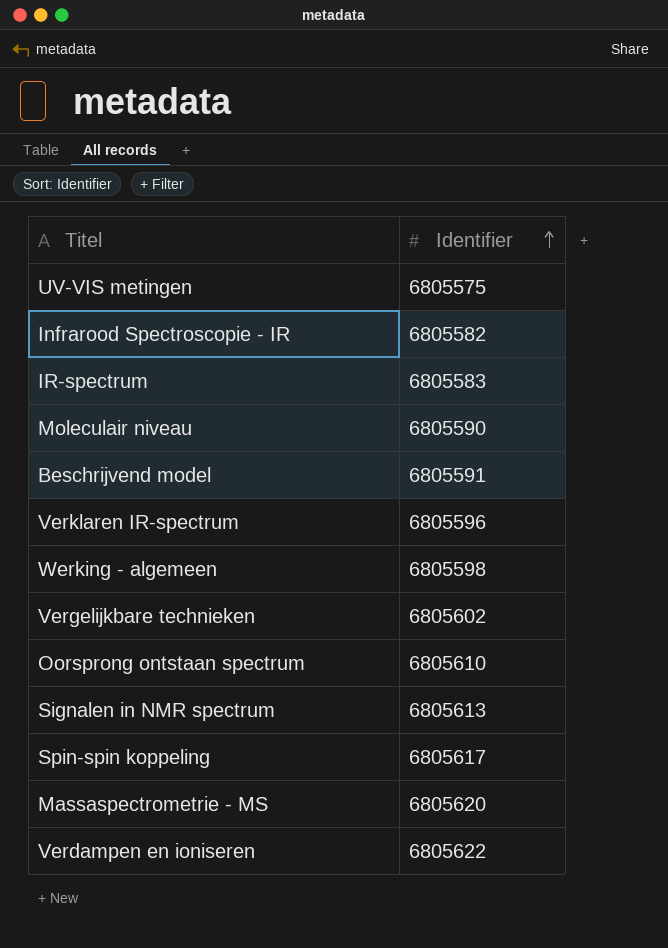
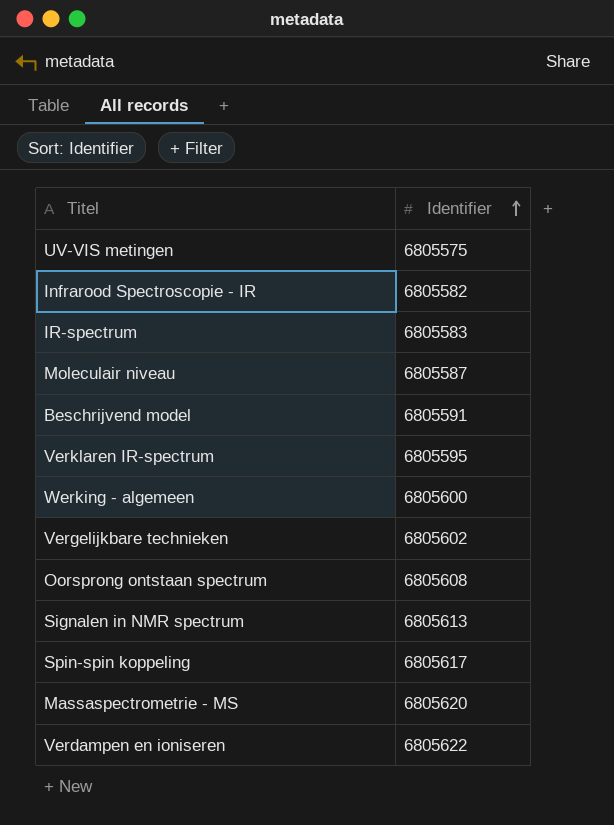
Moleculair niveau | Identifier: 6805590 -> 6805587
Verklaren IR-spectrum | Identifier: 6805596 -> 6805595
Werking - algemeen | Identifier: 6805598 -> 6805600
Oorsprong ontstaan spectrum | Identifier: 6805610 -> 6805608

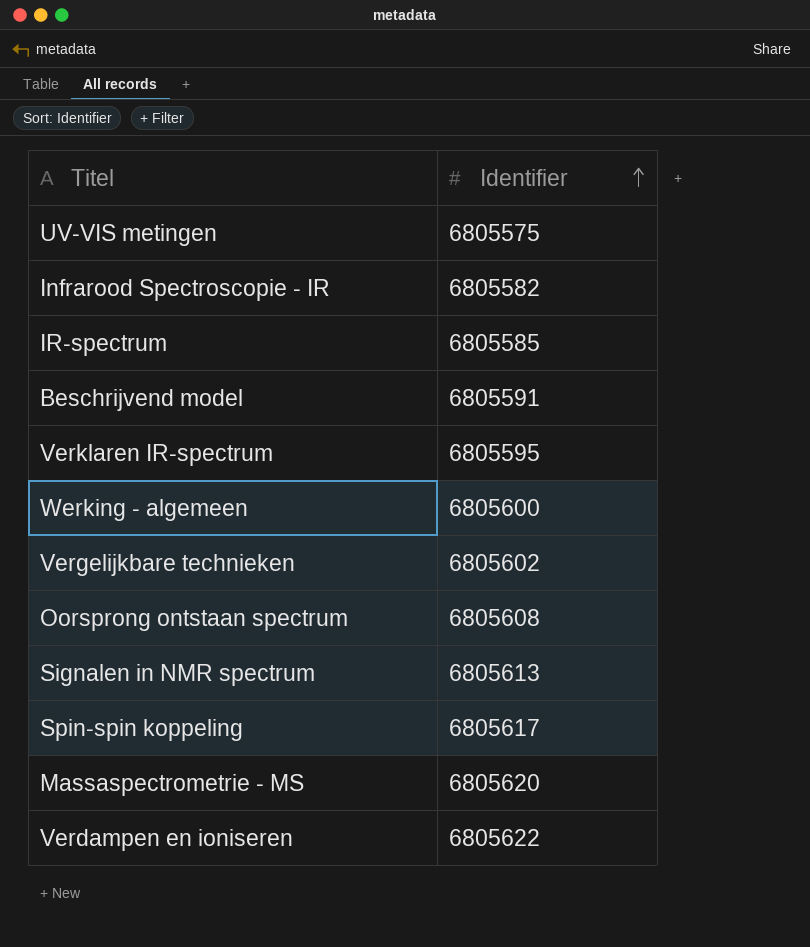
row Moleculair niveau: 6805587 -> none
IR-spectrum | Identifier: 6805583 -> 6805585

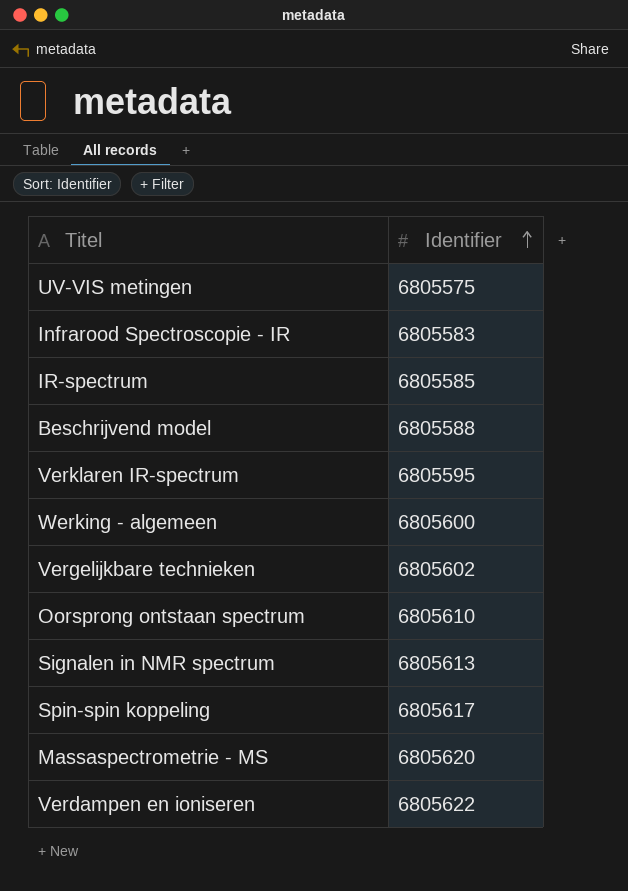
Infrarood Spectroscopie - IR | Identifier: 6805582 -> 6805583
Beschrijvend model | Identifier: 6805591 -> 6805588
Oorsprong ontstaan spectrum | Identifier: 6805608 -> 6805610

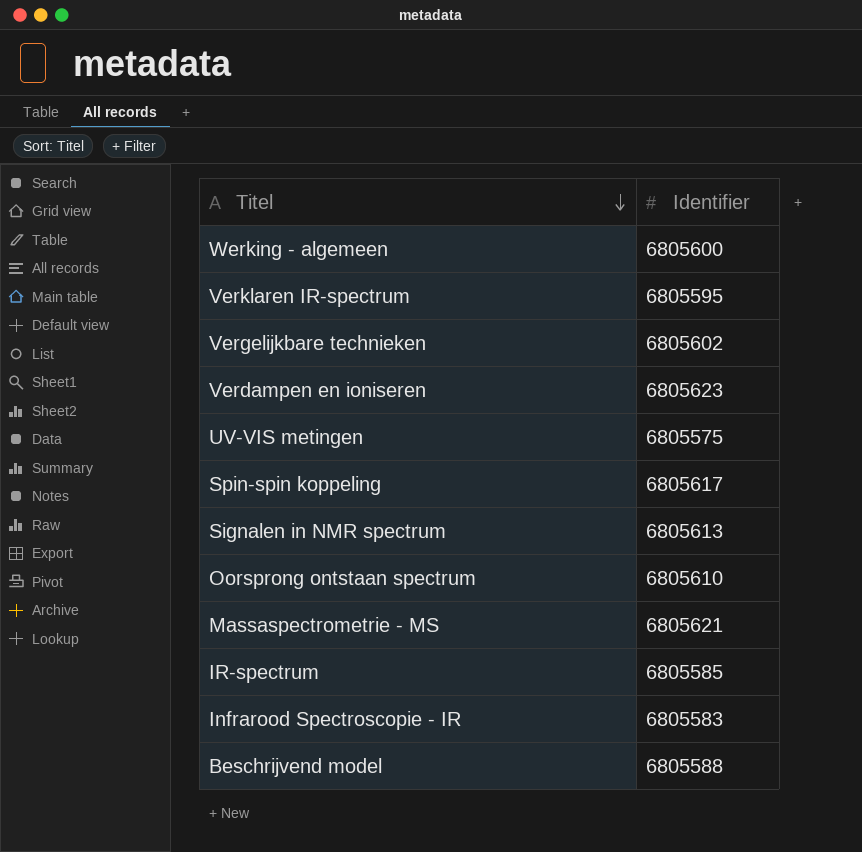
row order: Identifier ascending -> Titel descending
Verdampen en ioniseren | Identifier: 6805622 -> 6805623
Massaspectrometrie - MS | Identifier: 6805620 -> 6805621

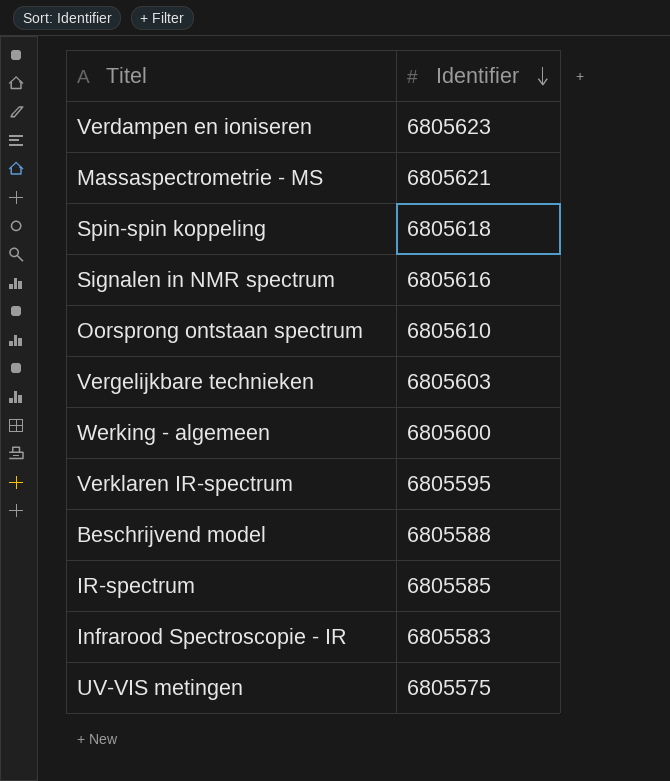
row order: Titel descending -> Identifier descending
Spin-spin koppeling | Identifier: 6805617 -> 6805618
Signalen in NMR spectrum | Identifier: 6805613 -> 6805616
Vergelijkbare technieken | Identifier: 6805602 -> 6805603

